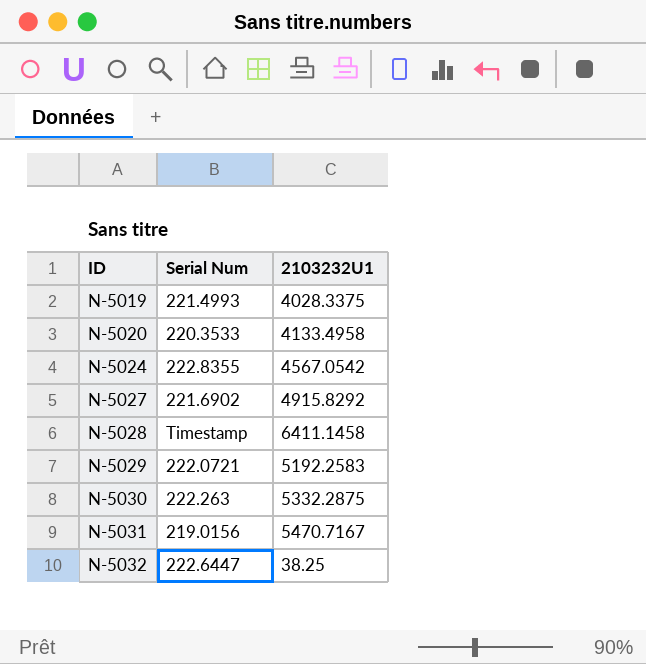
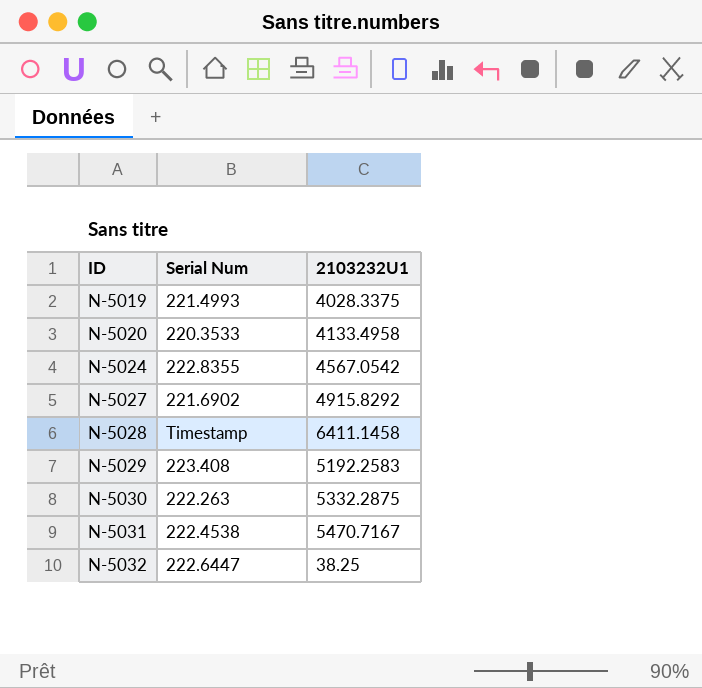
N-5029 | Serial Num: 222.0721 -> 223.408
N-5031 | Serial Num: 219.0156 -> 222.4538

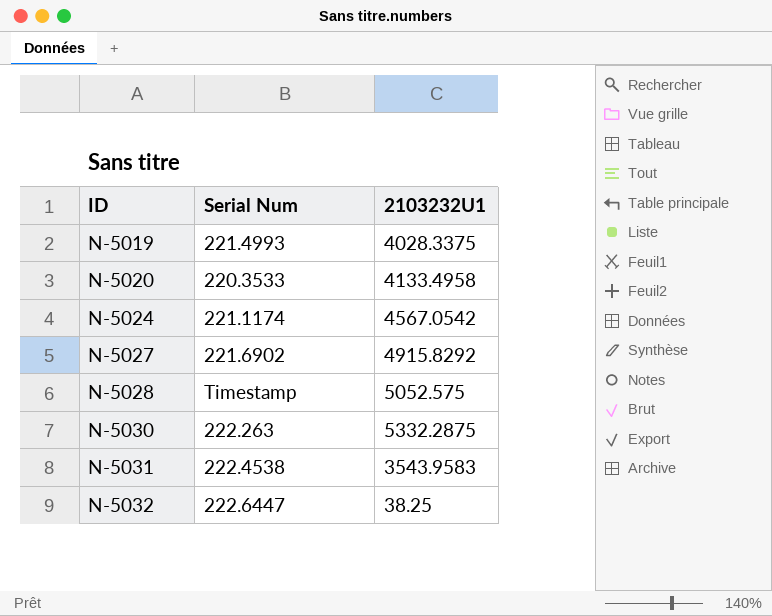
row N-5029: 223.408 | 5192.2583 -> none
N-5024 | Serial Num: 222.8355 -> 221.1174
N-5028 | 2103232U1: 6411.1458 -> 5052.575
N-5031 | 2103232U1: 5470.7167 -> 3543.9583

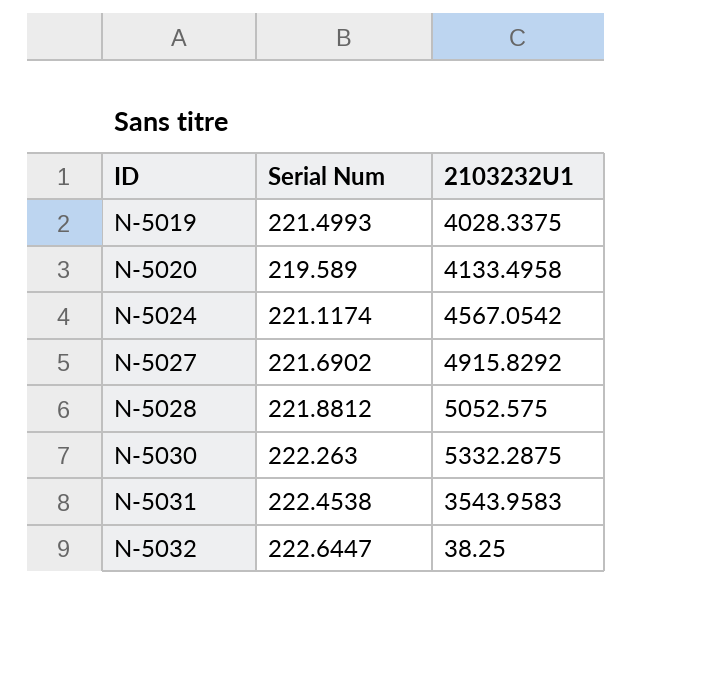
N-5020 | Serial Num: 220.3533 -> 219.589
N-5028 | Serial Num: Timestamp -> 221.8812

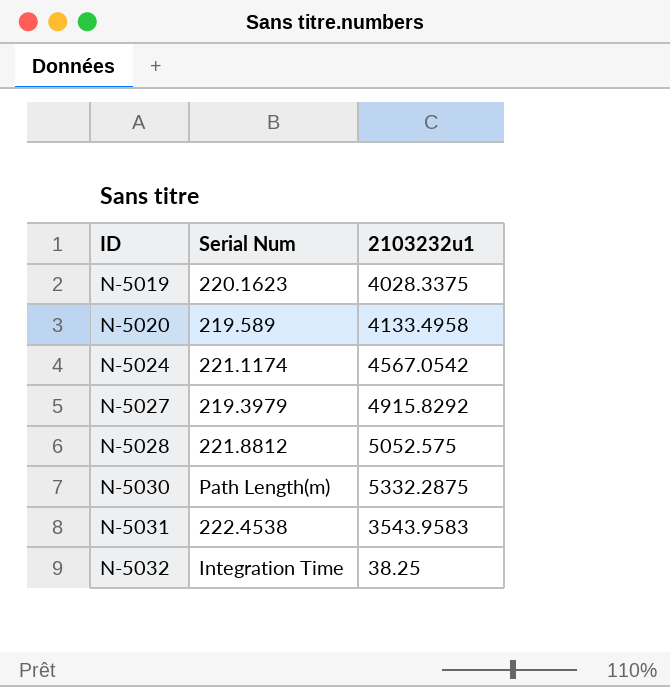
column name: 2103232U1 -> 2103232u1
N-5019 | Serial Num: 221.4993 -> 220.1623
N-5027 | Serial Num: 221.6902 -> 219.3979
N-5030 | Serial Num: 222.263 -> Path Length(m)
N-5032 | Serial Num: 222.6447 -> Integration Time

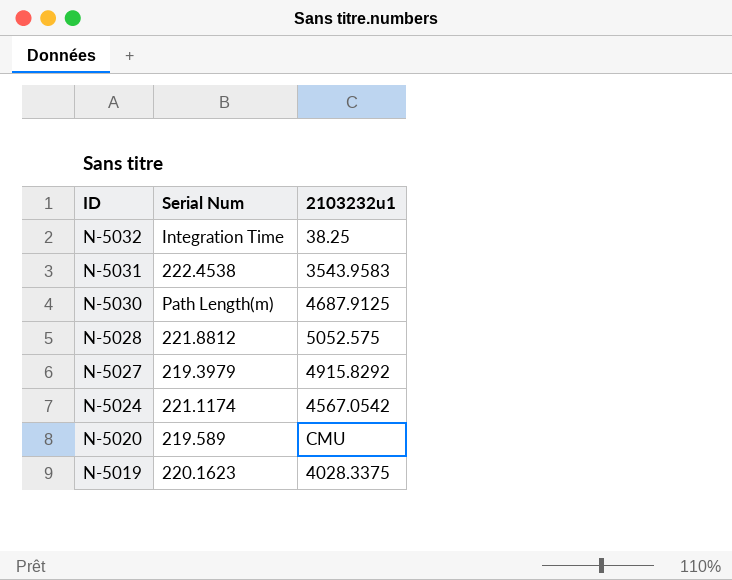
row order: ID ascending -> ID descending
N-5030 | 2103232u1: 5332.2875 -> 4687.9125
N-5020 | 2103232u1: 4133.4958 -> CMU

